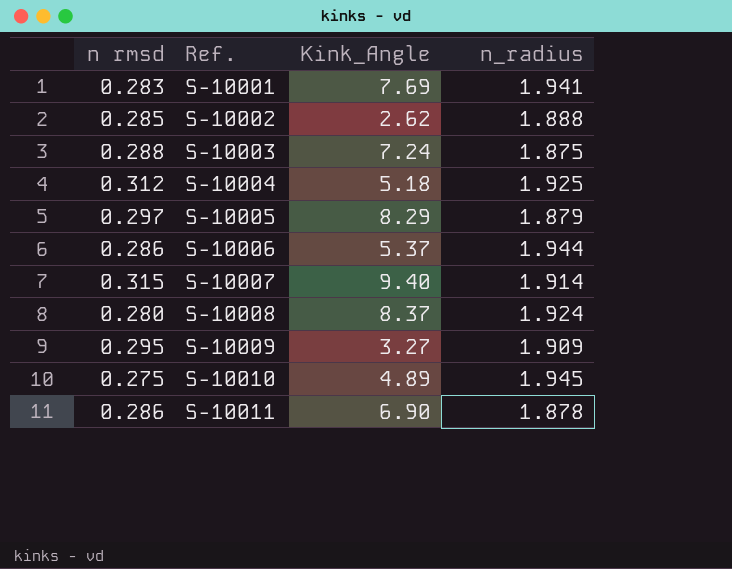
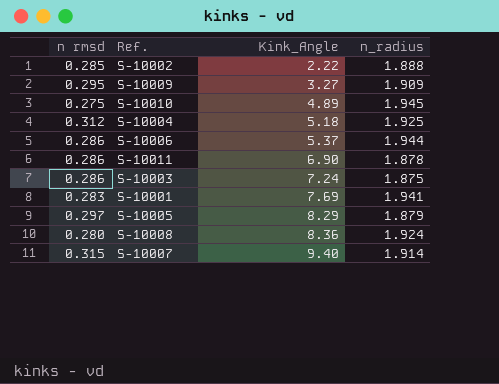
row order: Ref. ascending -> Kink_Angle ascending
S-10002 | Kink_Angle: 2.62 -> 2.22
S-10003 | n rmsd: 0.288 -> 0.286
S-10008 | Kink_Angle: 8.37 -> 8.36

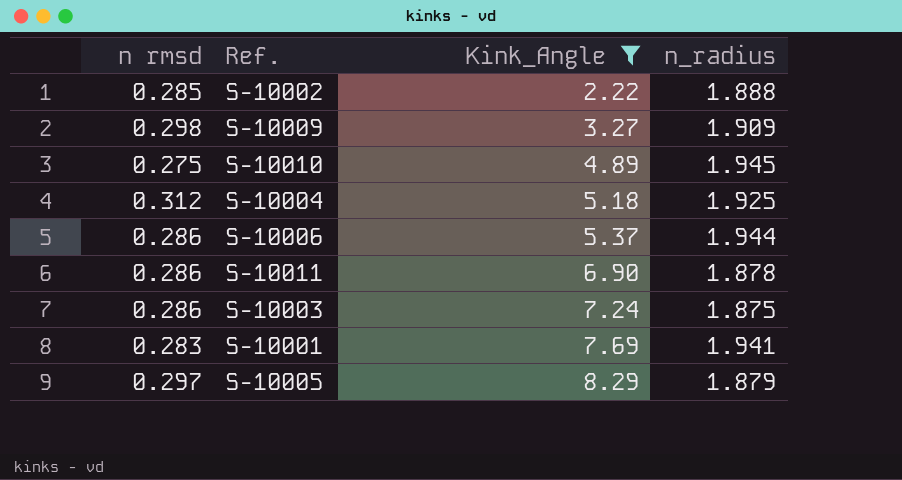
filter: none -> Kink_Angle <= 8.29
S-10009 | n rmsd: 0.295 -> 0.298

